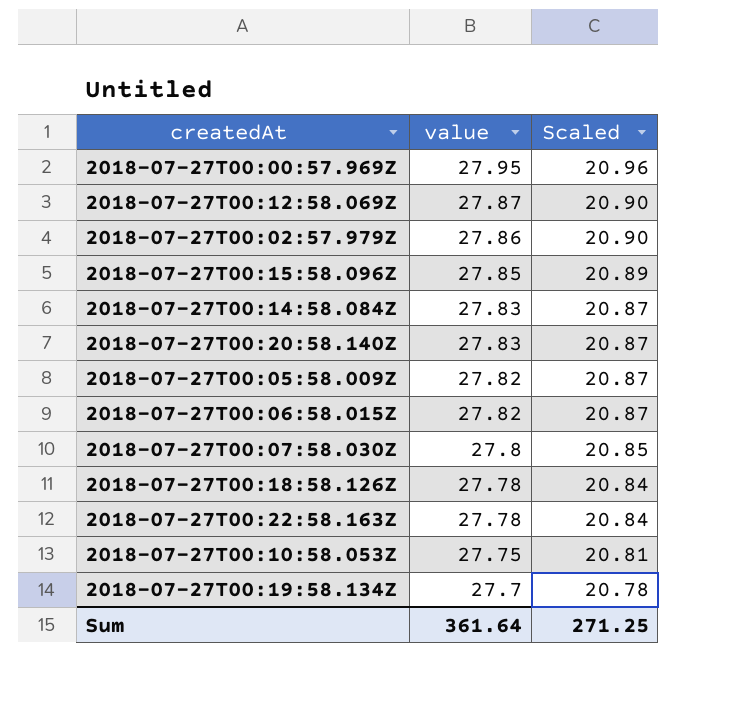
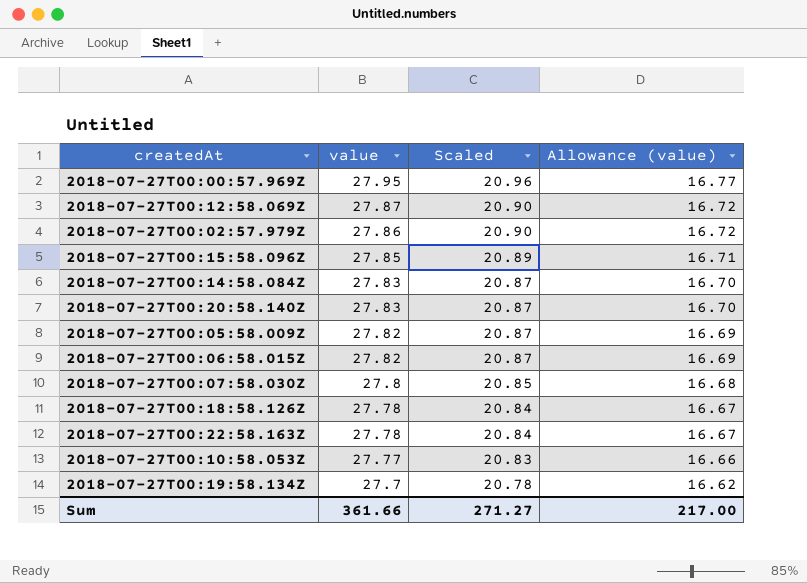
column Allowance (value) | formula: none -> [value] * 0.6
2018-07-27T00:10:58.053Z | value: 27.75 -> 27.77
2018-07-27T00:10:58.053Z | Scaled: 20.81 -> 20.83
Sum | value: 361.64 -> 361.66
Sum | Scaled: 271.25 -> 271.27

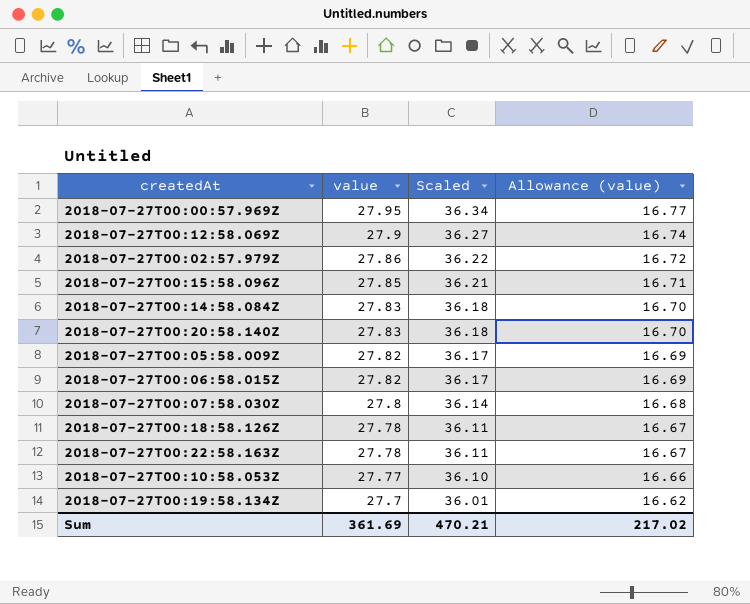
column Scaled | formula: [value] * 0.75 -> [value] * 1.3
2018-07-27T00:12:58.069Z | value: 27.87 -> 27.9
2018-07-27T00:12:58.069Z | Allowance (value): 16.72 -> 16.74
Sum | value: 361.66 -> 361.69
Sum | Scaled: 271.27 -> 470.21
Sum | Allowance (value): 217.00 -> 217.02

